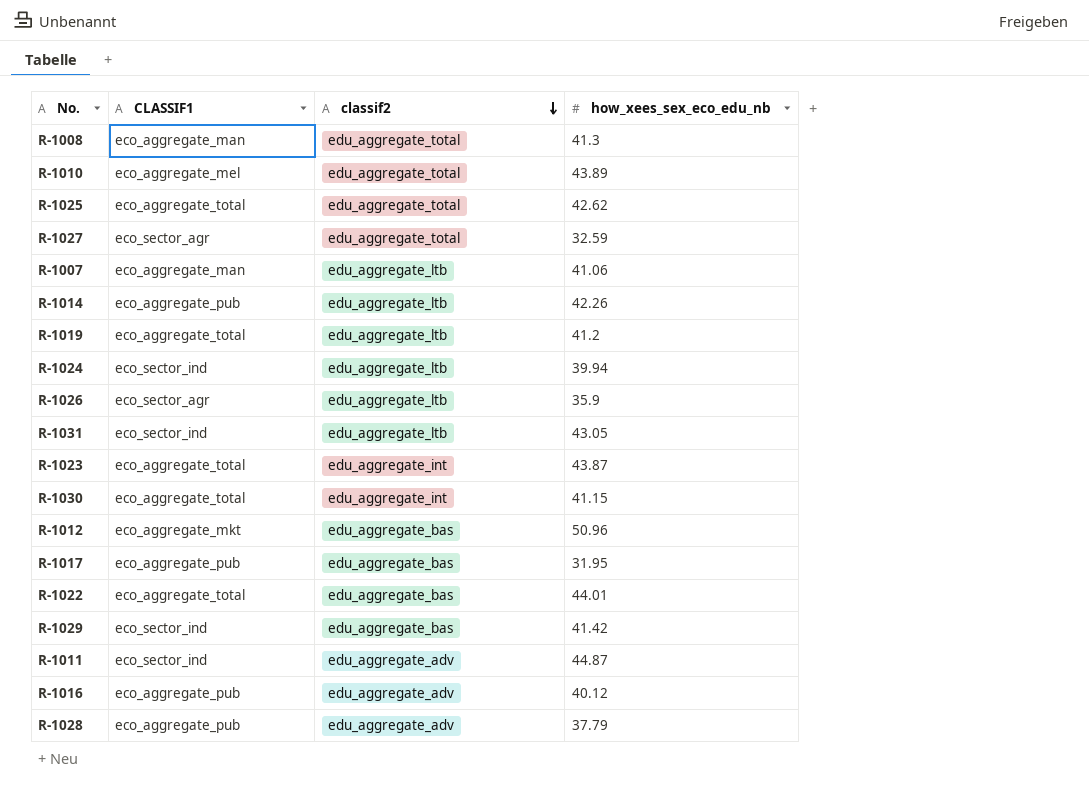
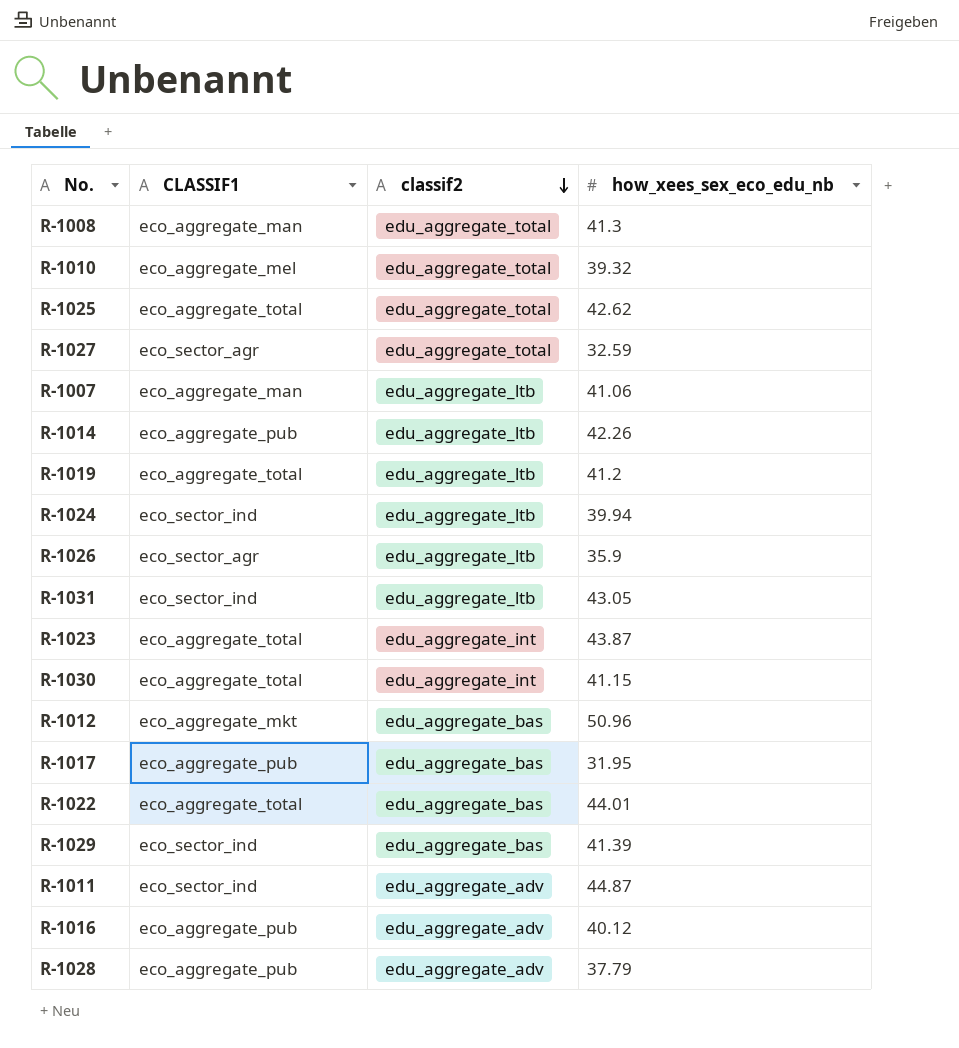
R-1010 | how_xees_sex_eco_edu_nb: 43.89 -> 39.32
R-1029 | how_xees_sex_eco_edu_nb: 41.42 -> 41.39

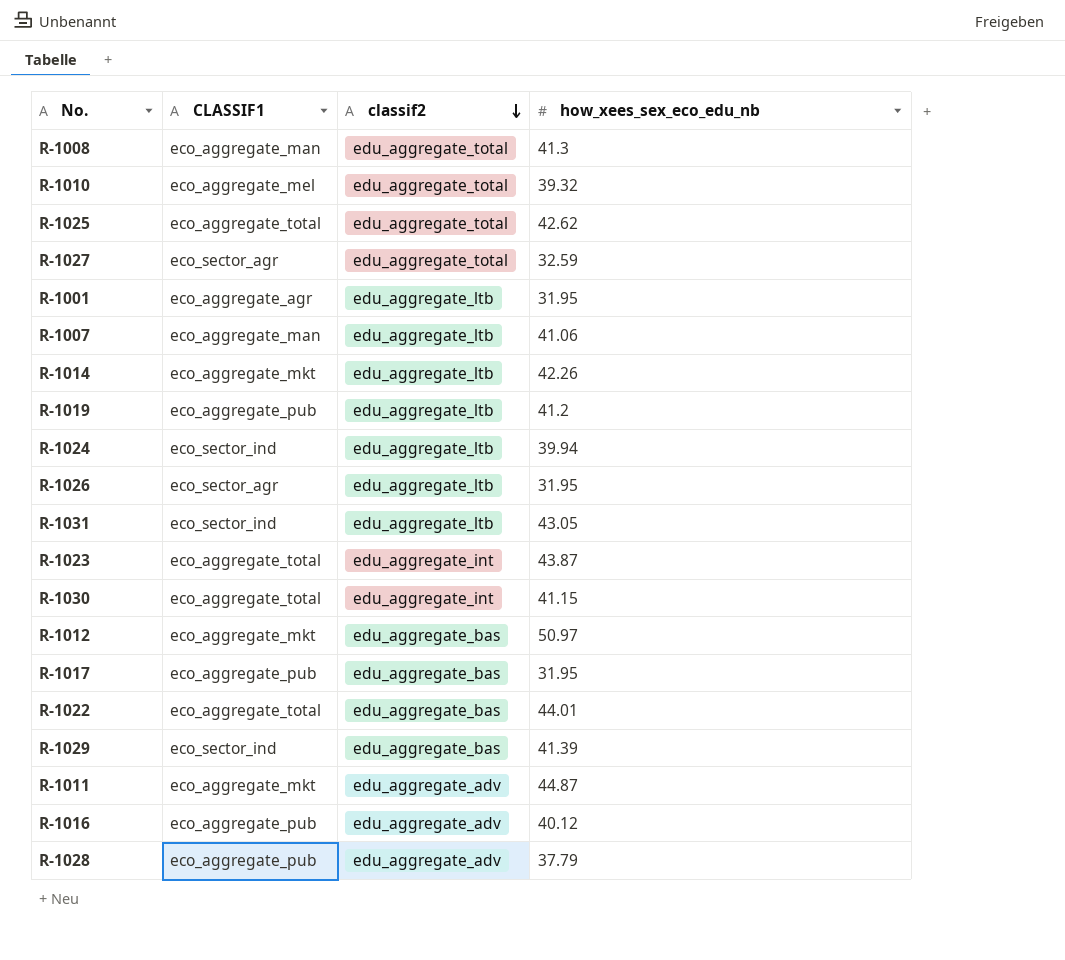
row R-1001: none -> eco_aggregate_agr | edu_aggregate_ltb | 31.95
R-1014 | CLASSIF1: eco_aggregate_pub -> eco_aggregate_mkt
R-1019 | CLASSIF1: eco_aggregate_total -> eco_aggregate_pub
R-1026 | how_xees_sex_eco_edu_nb: 35.9 -> 31.95
R-1012 | how_xees_sex_eco_edu_nb: 50.96 -> 50.97
R-1011 | CLASSIF1: eco_sector_ind -> eco_aggregate_mkt

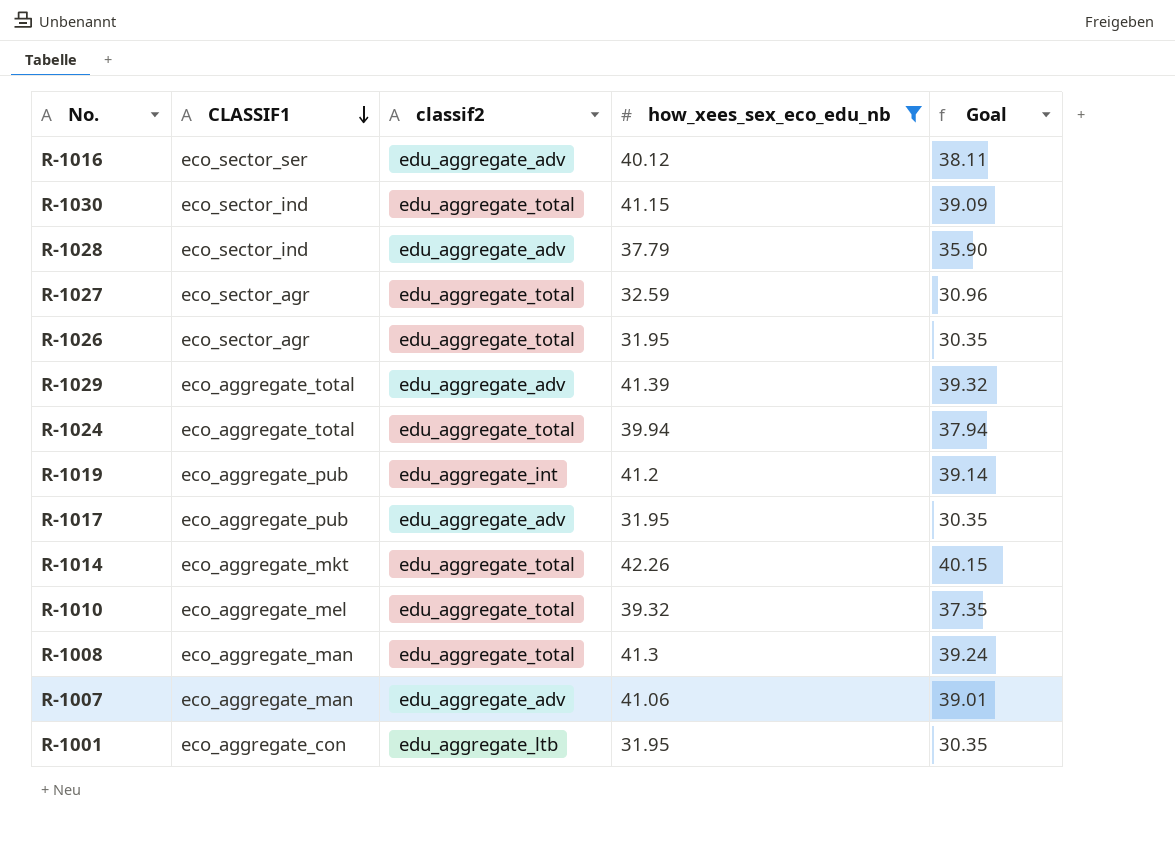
filter: none -> how_xees_sex_eco_edu_nb <= 42.26
row order: classif2 descending -> CLASSIF1 descending
column Goal | formula: none -> [how_xees_sex_eco_edu_nb] * 0.95
R-1016 | CLASSIF1: eco_aggregate_pub -> eco_sector_ser
R-1030 | CLASSIF1: eco_aggregate_total -> eco_sector_ind
R-1030 | classif2: edu_aggregate_int -> edu_aggregate_total
R-1028 | CLASSIF1: eco_aggregate_pub -> eco_sector_ind
R-1026 | classif2: edu_aggregate_ltb -> edu_aggregate_total
R-1029 | CLASSIF1: eco_sector_ind -> eco_aggregate_total
R-1029 | classif2: edu_aggregate_bas -> edu_aggregate_adv
R-1024 | CLASSIF1: eco_sector_ind -> eco_aggregate_total
R-1024 | classif2: edu_aggregate_ltb -> edu_aggregate_total
R-1019 | classif2: edu_aggregate_ltb -> edu_aggregate_int
R-1017 | classif2: edu_aggregate_bas -> edu_aggregate_adv
R-1014 | classif2: edu_aggregate_ltb -> edu_aggregate_total
R-1007 | classif2: edu_aggregate_ltb -> edu_aggregate_adv
R-1001 | CLASSIF1: eco_aggregate_agr -> eco_aggregate_con

